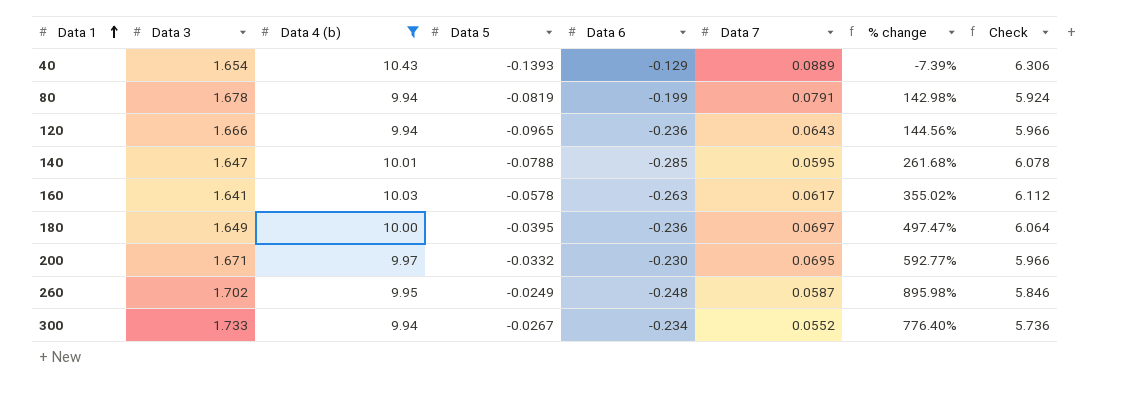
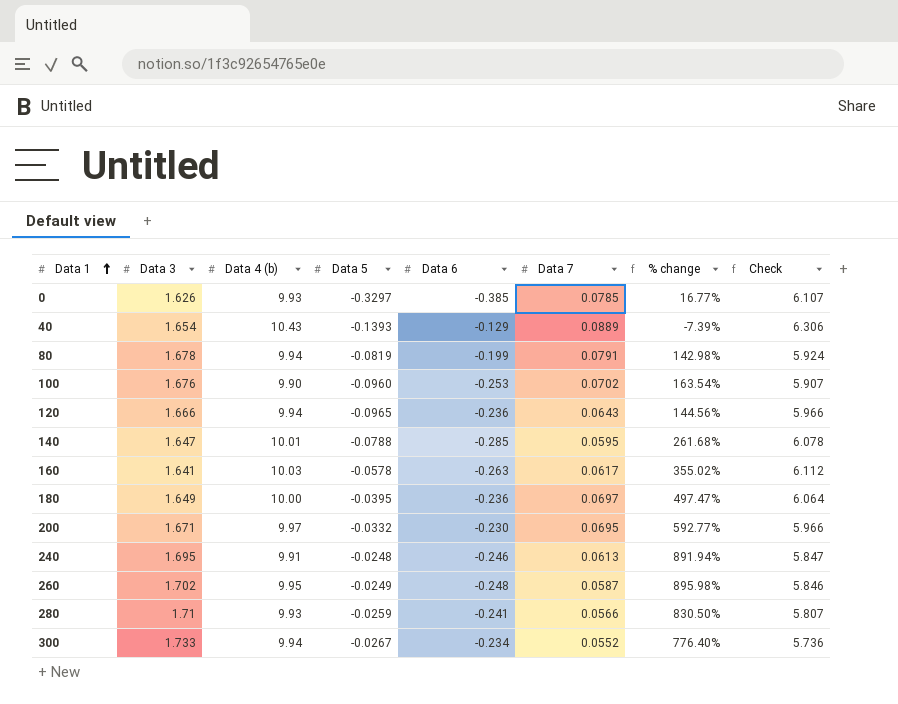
filter: Data 4 (b) >= 9.94 -> none

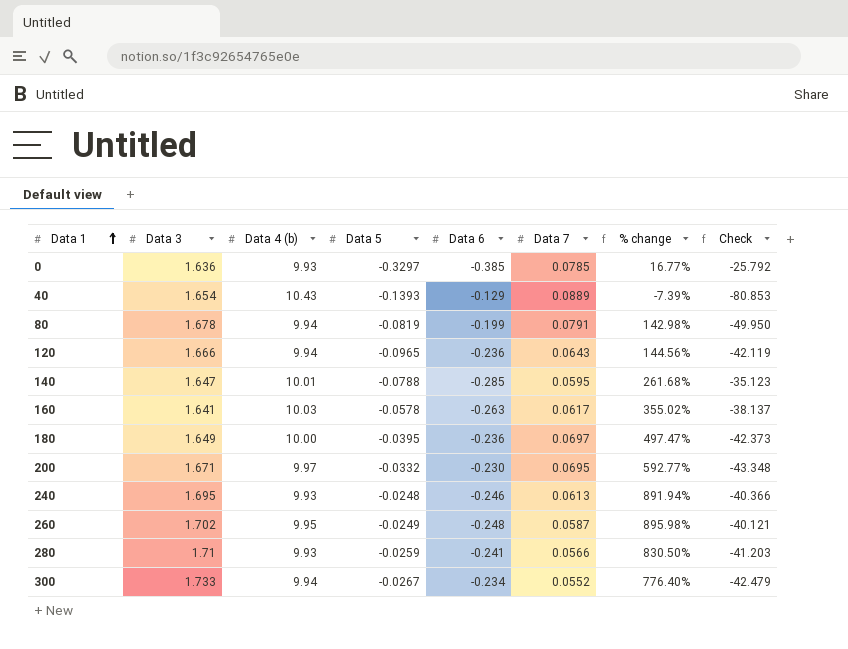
column Check | formula: [Data 4 (b)] / [Data 3] -> [Data 4 (b)] / [Data 6]
row 100: 1.676 | 9.90 | -0.0960 | -0.253 | 0.0702 | 163.54% | 5.907 -> none
0 | Data 3: 1.626 -> 1.636
240 | Data 4 (b): 9.91 -> 9.93

